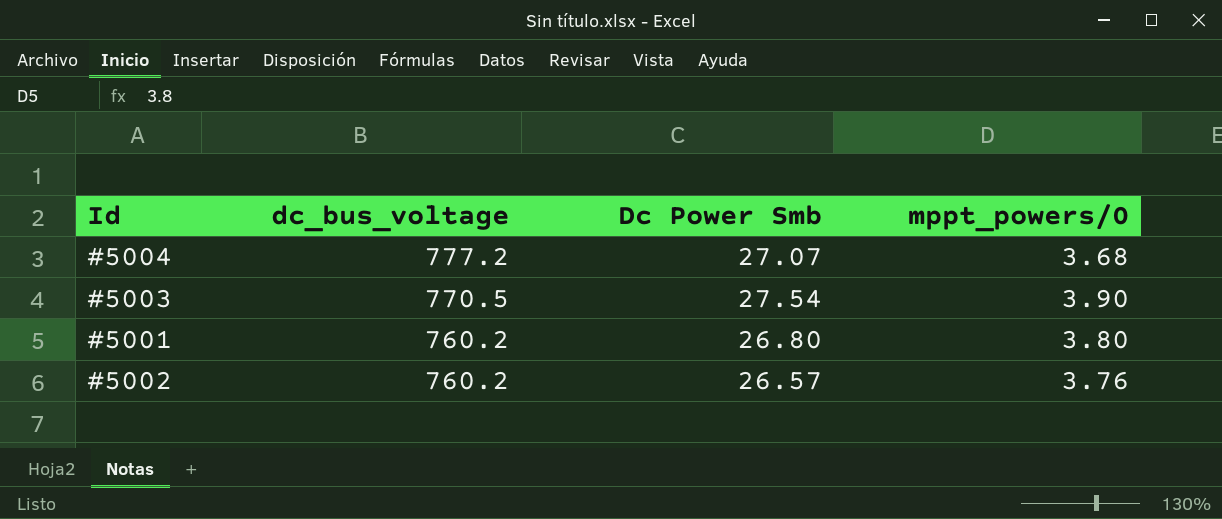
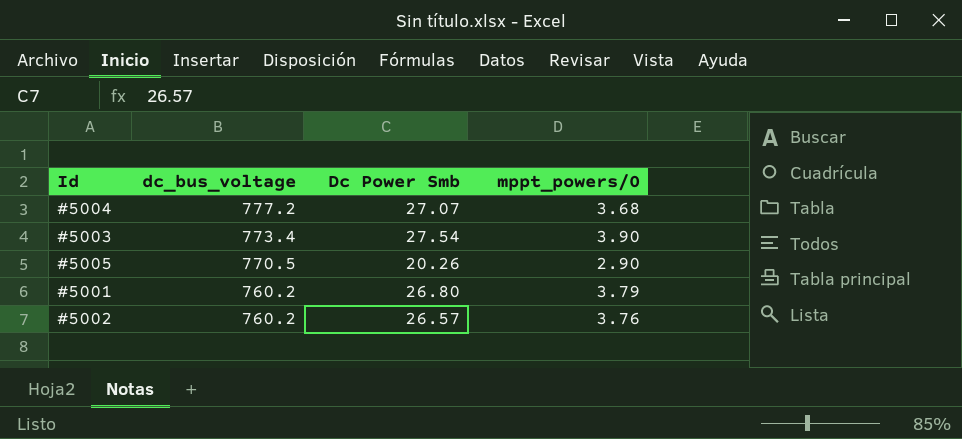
#5003 | dc_bus_voltage: 770.5 -> 773.4
row #5005: none -> 770.5 | 20.26 | 2.90
#5001 | mppt_powers/0: 3.80 -> 3.79

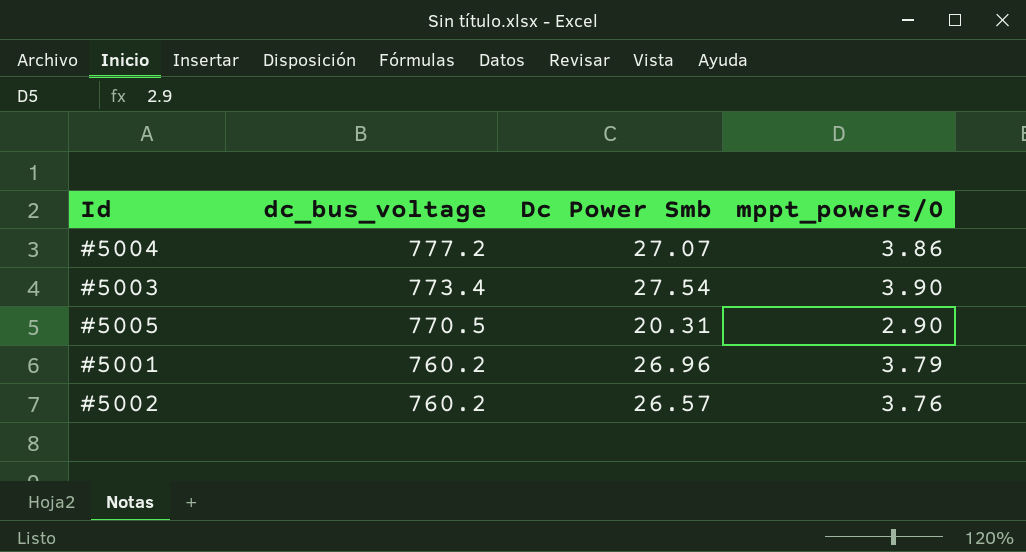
#5004 | mppt_powers/0: 3.68 -> 3.86
#5005 | Dc Power Smb: 20.26 -> 20.31
#5001 | Dc Power Smb: 26.80 -> 26.96

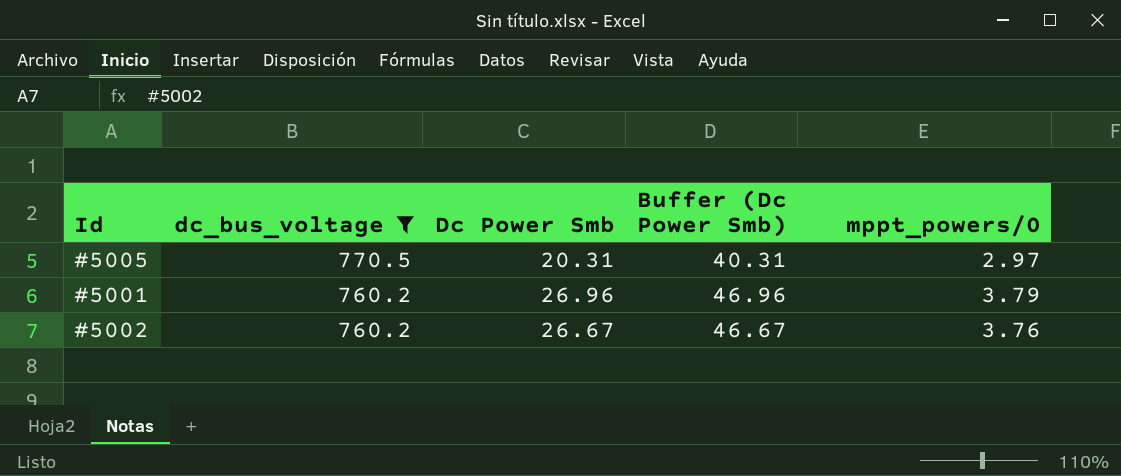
filter: none -> dc_bus_voltage <= 770.5
column Buffer (Dc Power Smb) | formula: none -> [Dc Power Smb] + 20
#5005 | mppt_powers/0: 2.90 -> 2.97
#5002 | Dc Power Smb: 26.57 -> 26.67

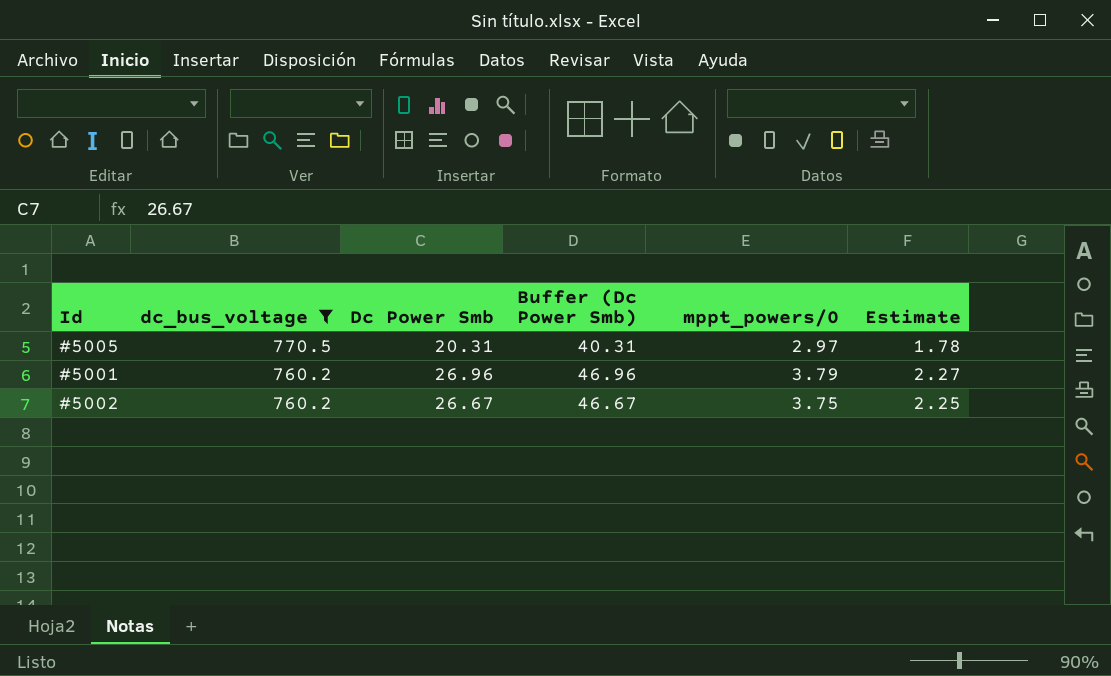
column Estimate | formula: none -> [mppt_powers/0] * 0.6
#5002 | mppt_powers/0: 3.76 -> 3.75

